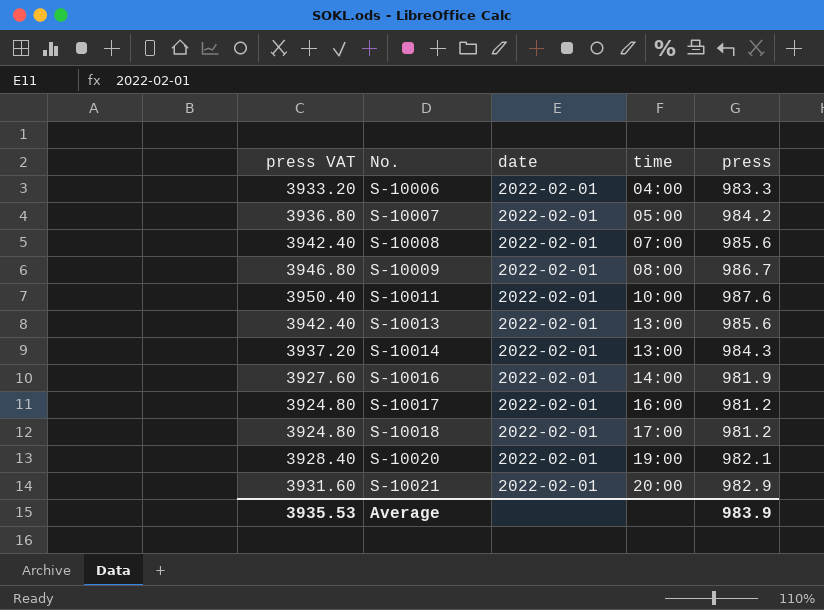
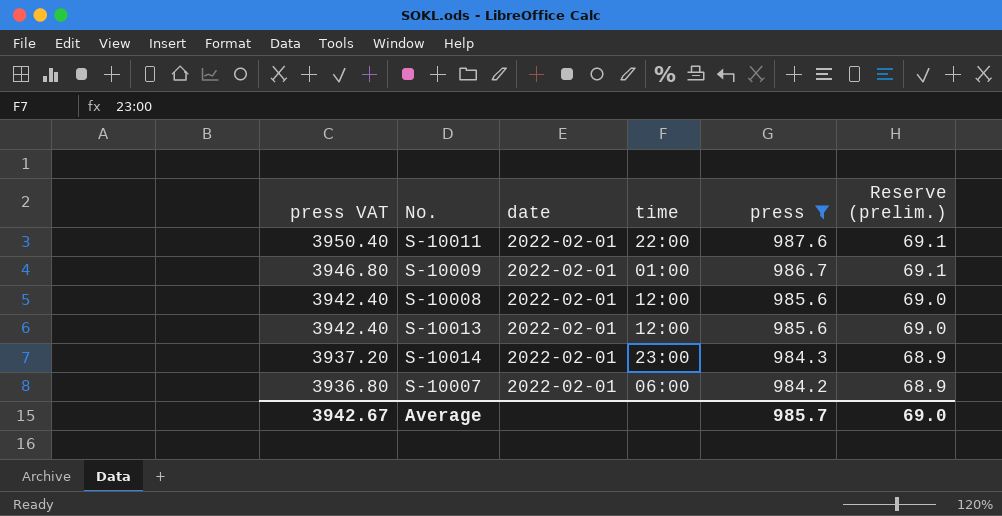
filter: none -> press >= 984.2
row order: No. ascending -> press VAT descending
column Reserve (prelim.) | formula: none -> [press] * 0.07
S-10011 | time: 10:00 -> 22:00
S-10009 | time: 08:00 -> 01:00
S-10008 | time: 07:00 -> 12:00
S-10013 | time: 13:00 -> 12:00
S-10014 | time: 13:00 -> 23:00
S-10007 | time: 05:00 -> 06:00
Average | press VAT: 3935.53 -> 3942.67
Average | press: 983.9 -> 985.7

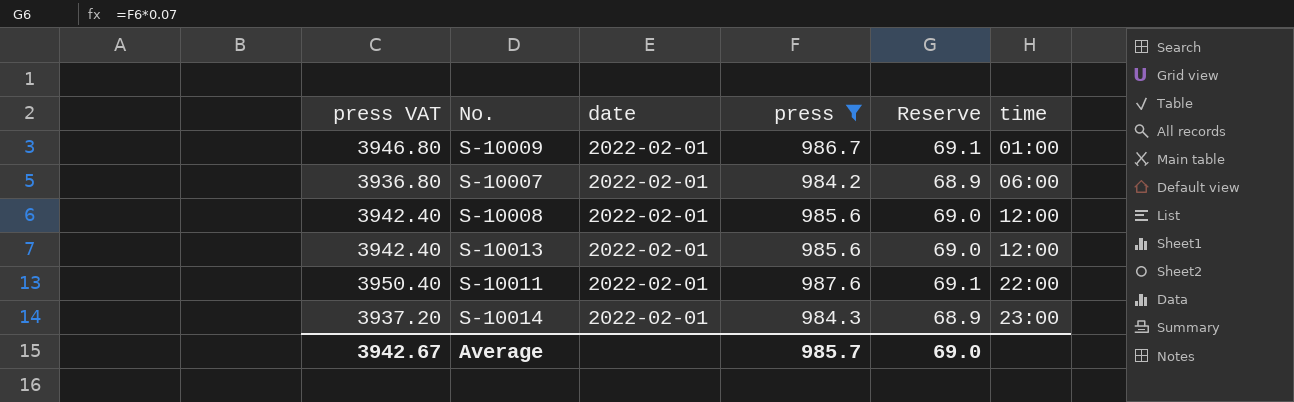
row order: press VAT descending -> time ascending
column name: Reserve (prelim.) -> Reserve
column time | position: 4 -> 6

